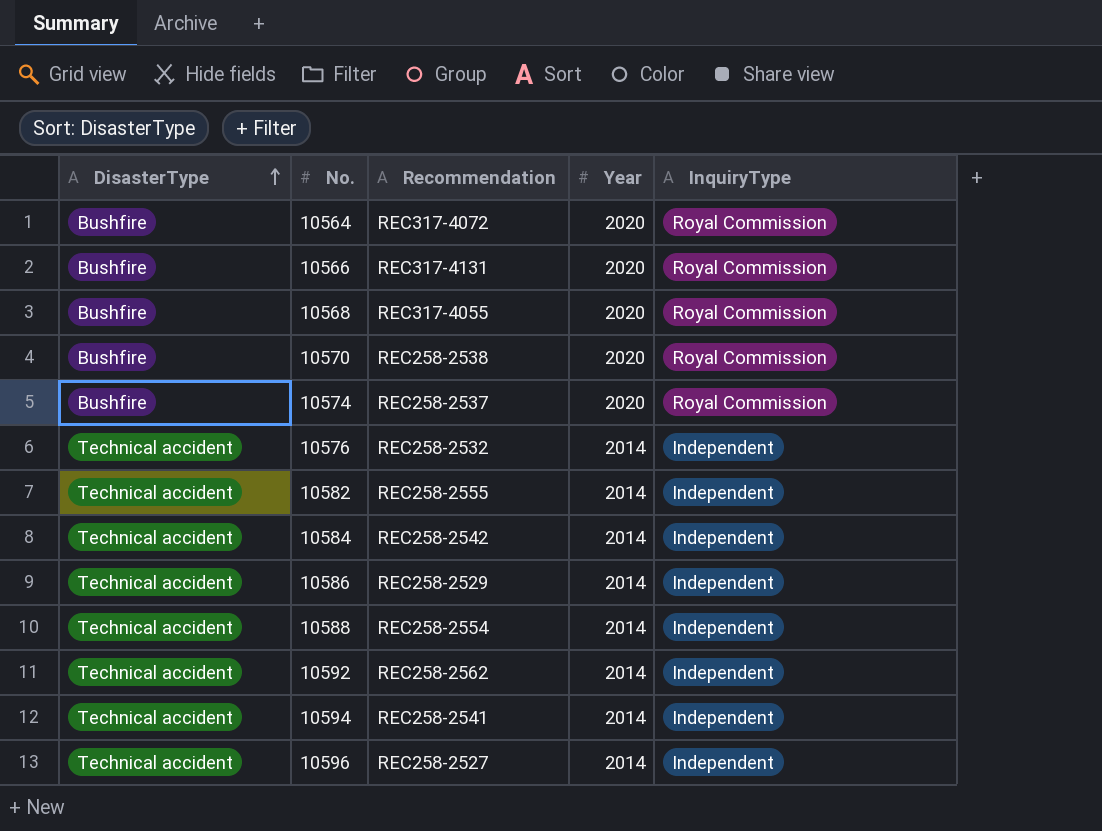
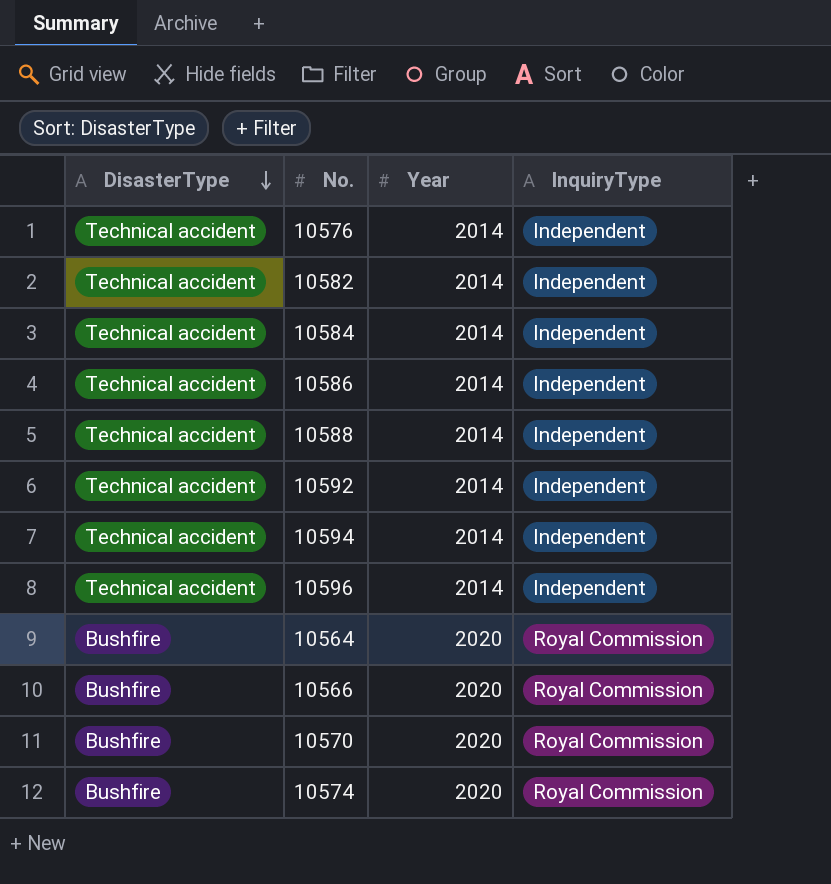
row order: DisasterType ascending -> DisasterType descending
column Recommendation | position: 3 -> none
row 10568: Bushfire | REC317-4055 | 2020 | Royal Commission -> none

